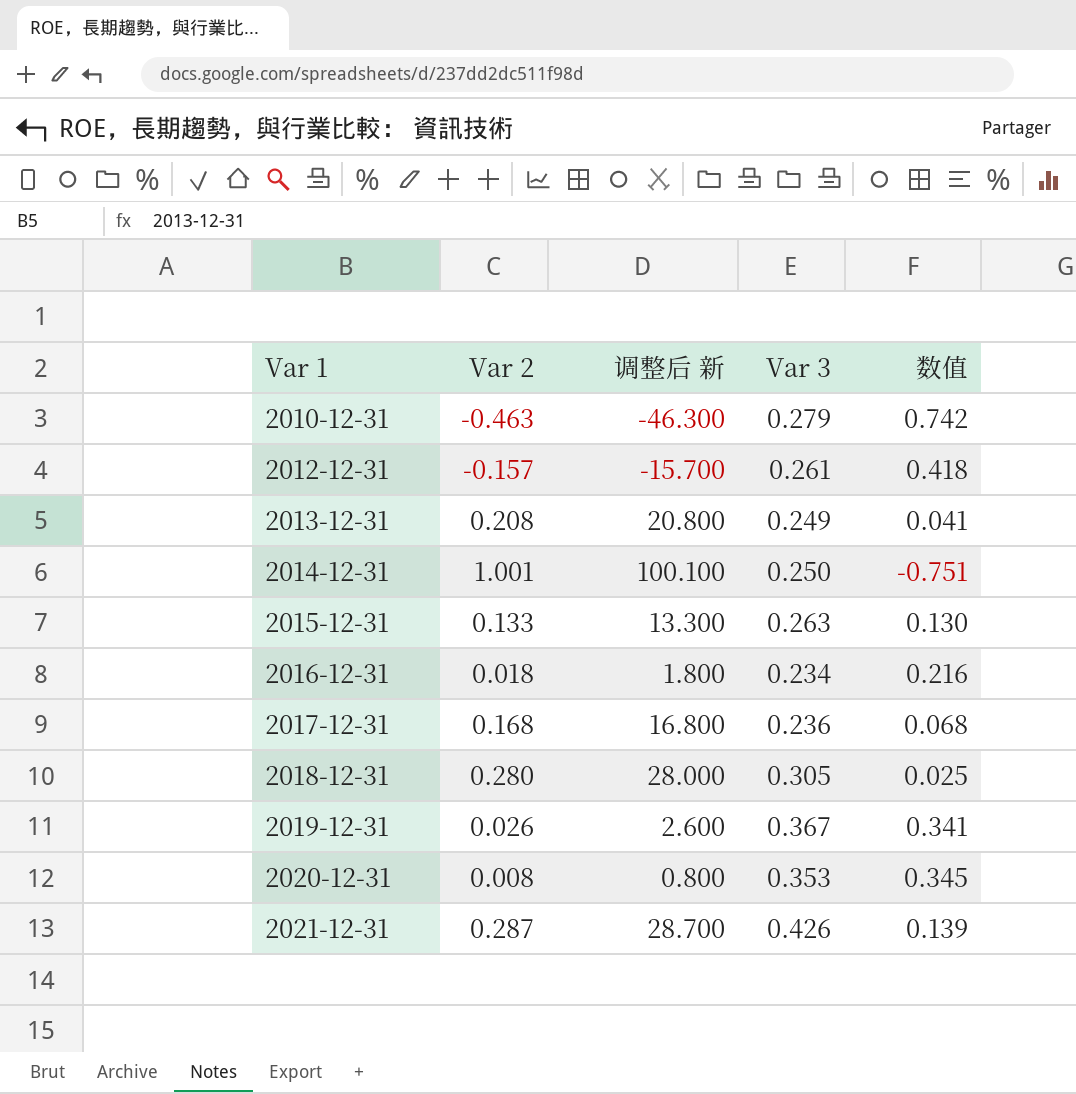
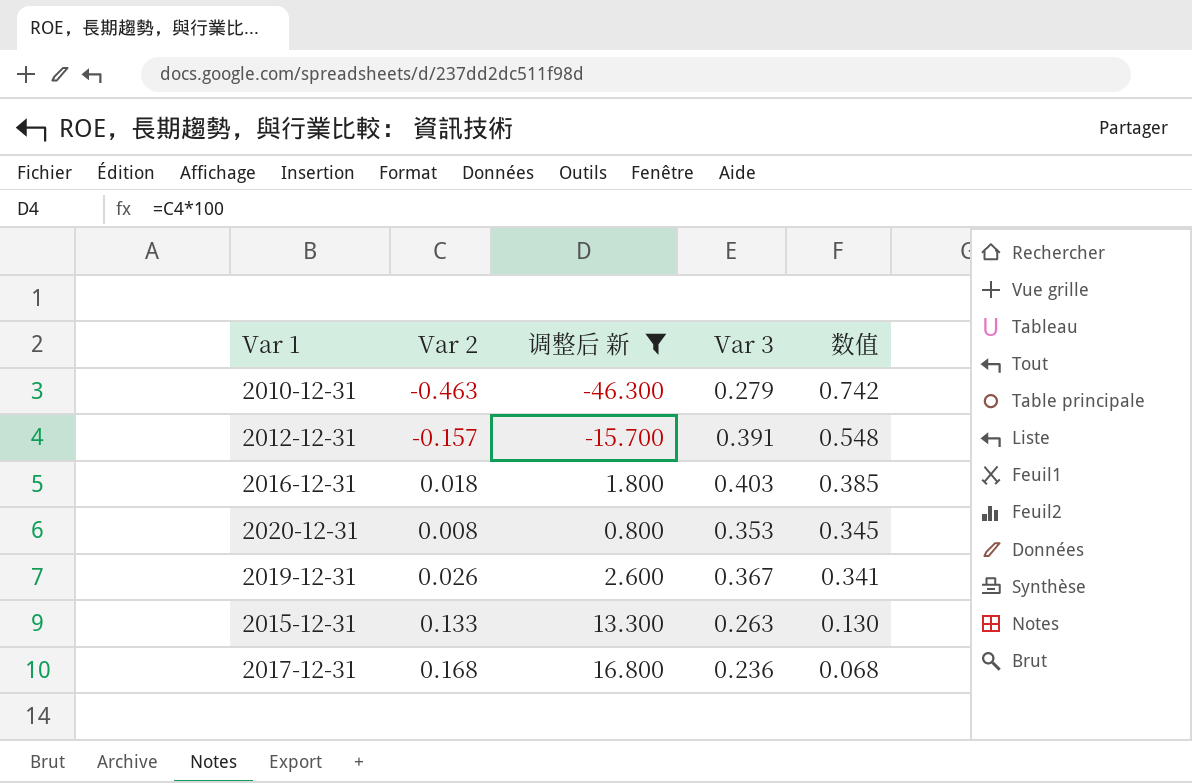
filter: none -> 调整后 新 <= 16.800
row order: Var 1 ascending -> 数值 descending
2012-12-31 | Var 3: 0.261 -> 0.391
2012-12-31 | 数值: 0.418 -> 0.548
2016-12-31 | Var 3: 0.234 -> 0.403
2016-12-31 | 数值: 0.216 -> 0.385

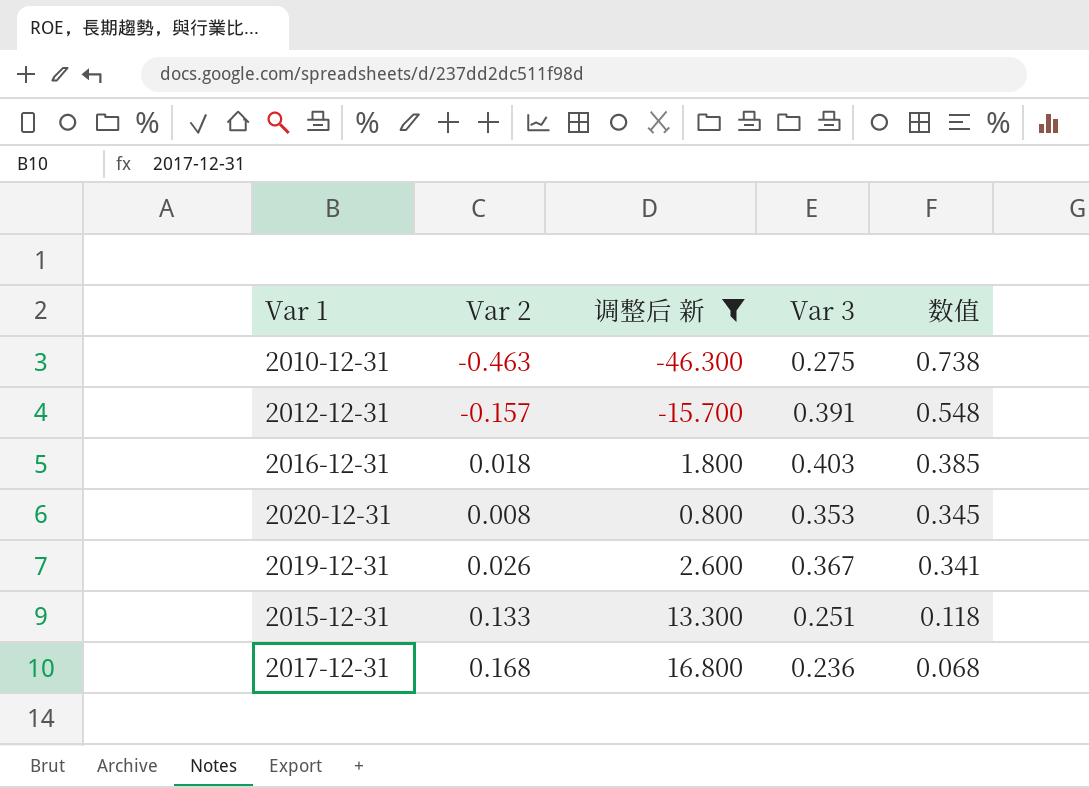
2010-12-31 | Var 3: 0.279 -> 0.275
2010-12-31 | 数值: 0.742 -> 0.738
2015-12-31 | Var 3: 0.263 -> 0.251
2015-12-31 | 数值: 0.130 -> 0.118

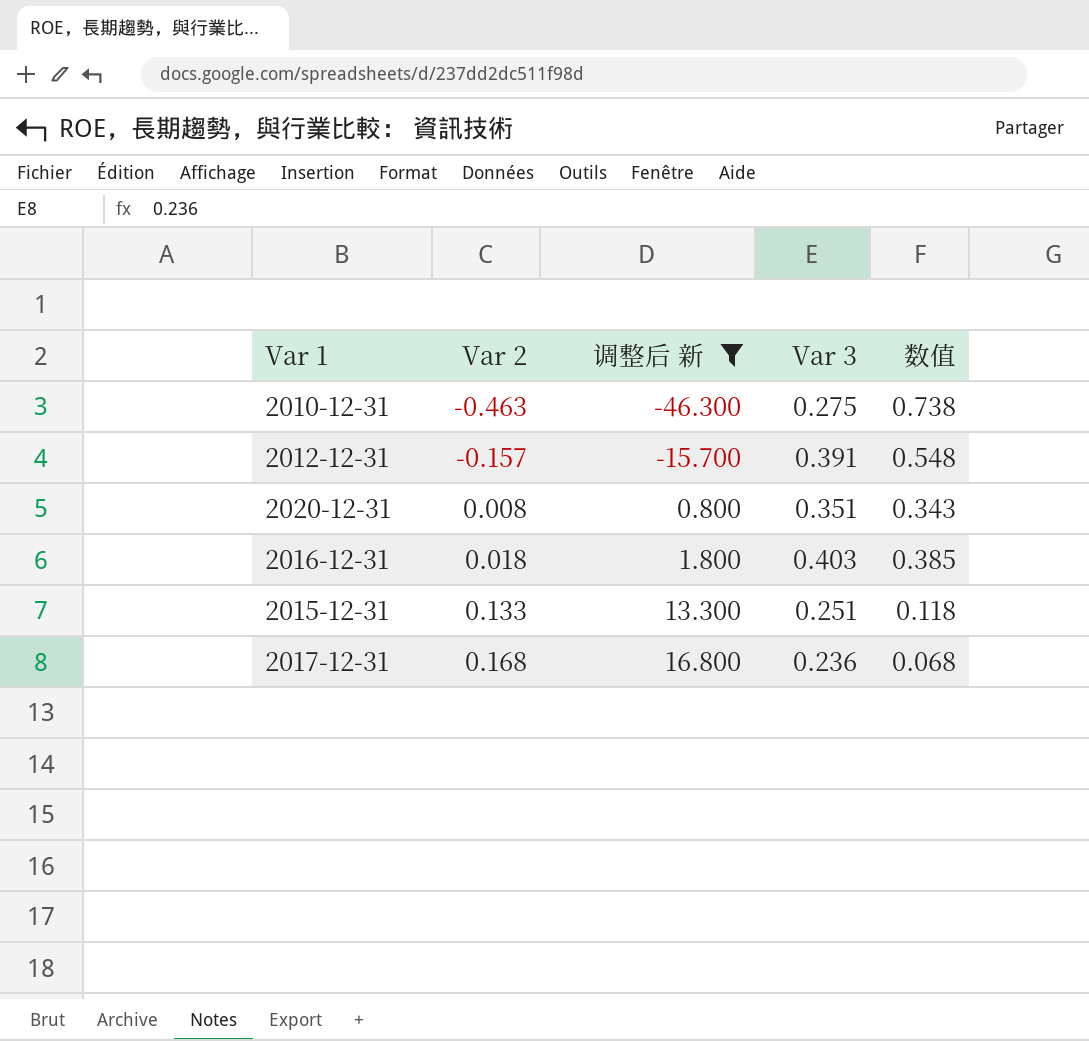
row order: 数值 descending -> Var 2 ascending
row 2019-12-31: 0.026 | 2.600 | 0.367 | 0.341 -> none
2020-12-31 | Var 3: 0.353 -> 0.351
2020-12-31 | 数值: 0.345 -> 0.343

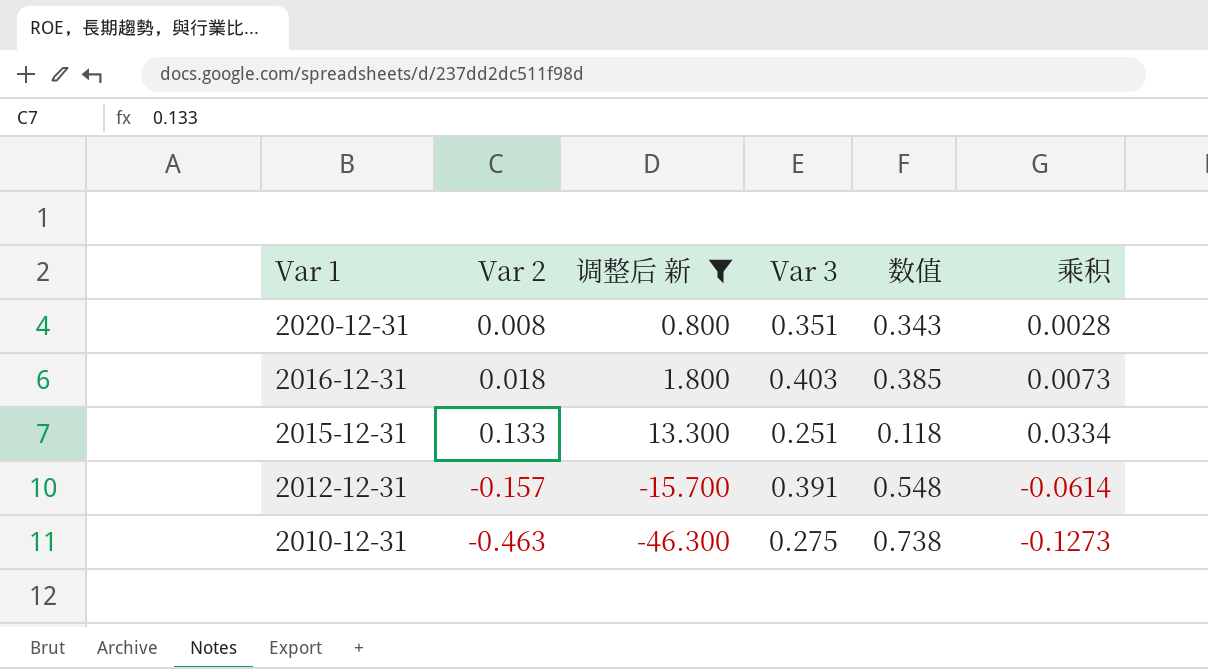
row order: Var 2 ascending -> Var 1 descending
column 乘积 | formula: none -> [Var 2] * [Var 3]
row 2017-12-31: 0.168 | 16.800 | 0.236 | 0.068 -> none

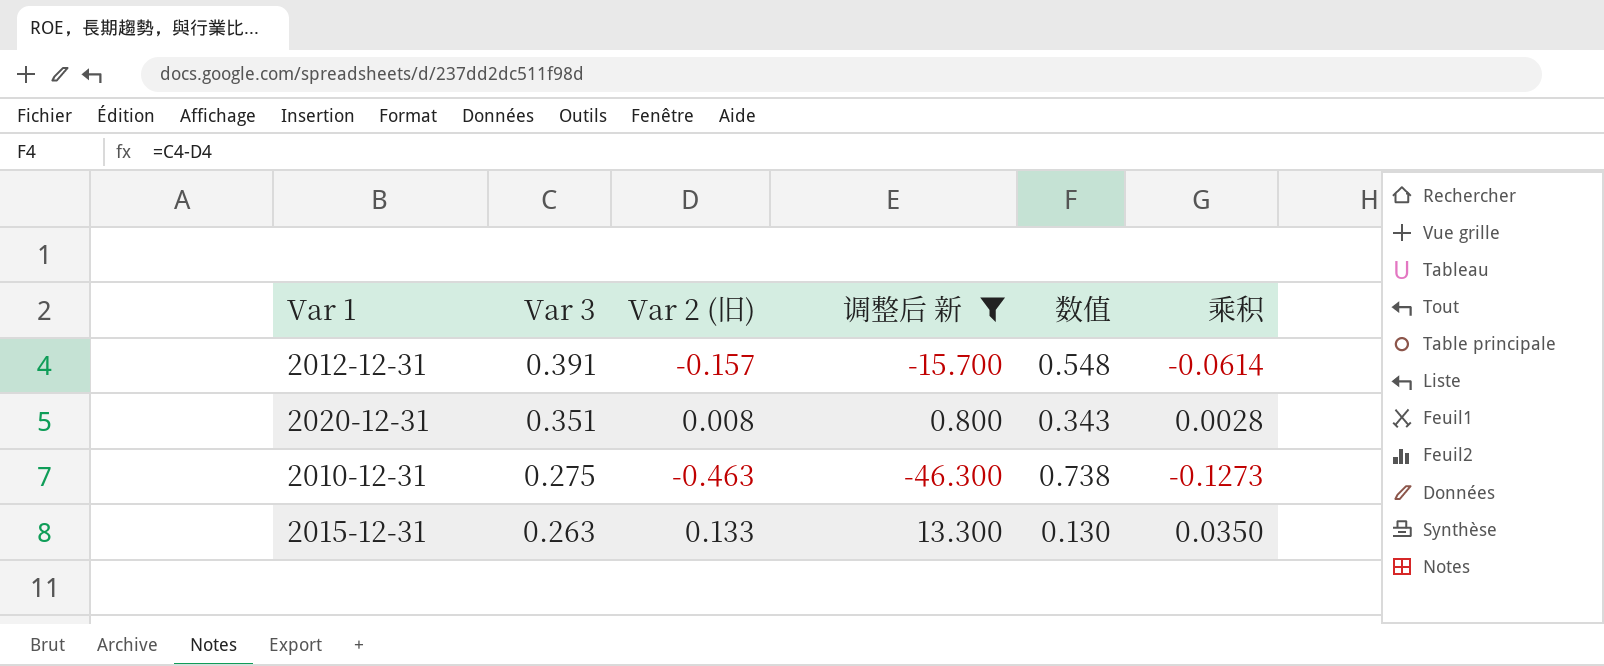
row order: Var 1 descending -> Var 3 descending
column Var 3 | position: 4 -> 2
column name: Var 2 -> Var 2 (旧)
row 2016-12-31: 0.018 | 1.800 | 0.403 | 0.385 | 0.0073 -> none
2015-12-31 | Var 3: 0.251 -> 0.263
2015-12-31 | 数值: 0.118 -> 0.130
2015-12-31 | 乘积: 0.0334 -> 0.0350

